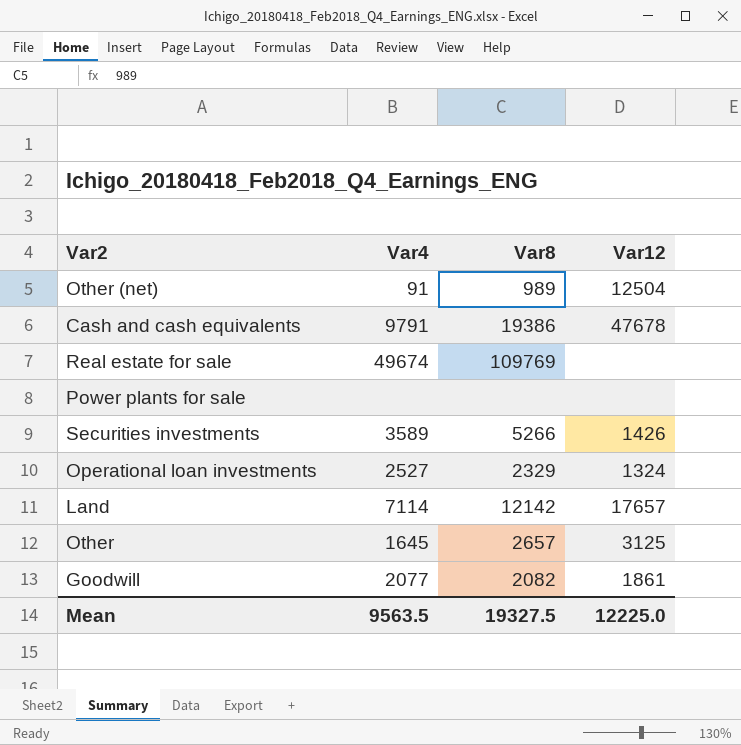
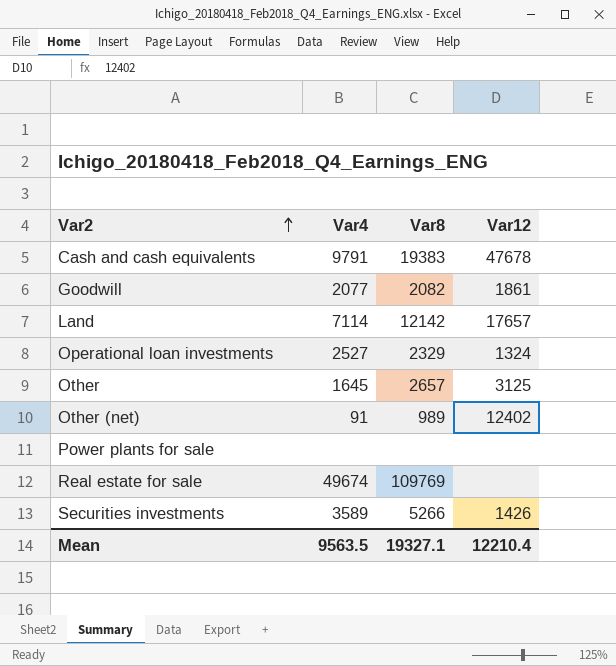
row order: none -> Var2 ascending
Cash and cash equivalents | Var8: 19386 -> 19383
Other (net) | Var12: 12504 -> 12402
Mean | Var8: 19327.5 -> 19327.1
Mean | Var12: 12225.0 -> 12210.4

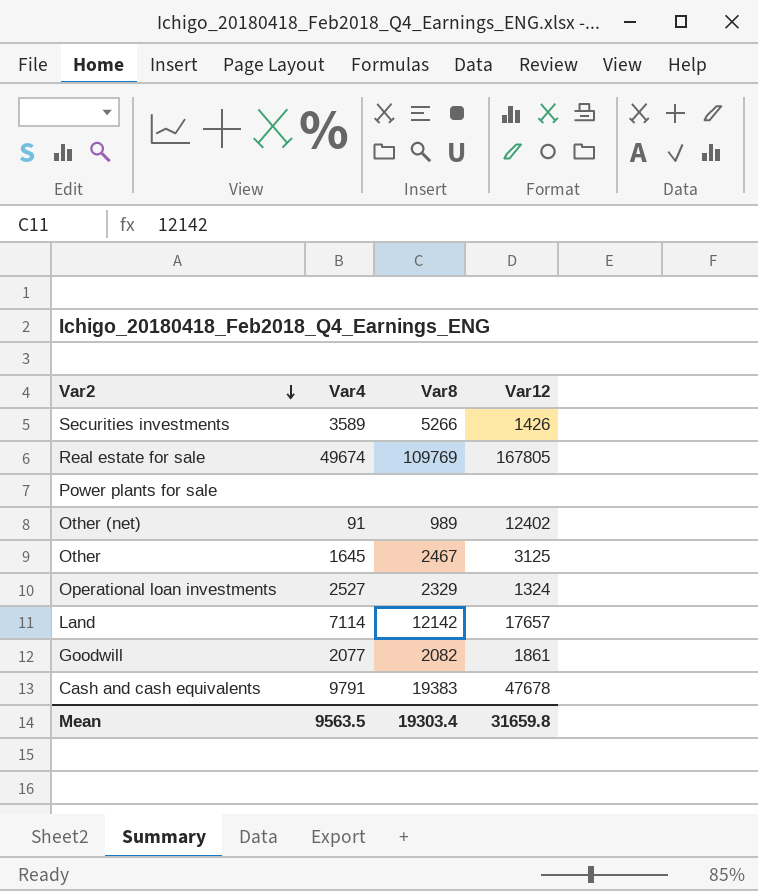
row order: Var2 ascending -> Var2 descending
Real estate for sale | Var12: none -> 167805
Other | Var8: 2657 -> 2467
Mean | Var8: 19327.1 -> 19303.4
Mean | Var12: 12210.4 -> 31659.8

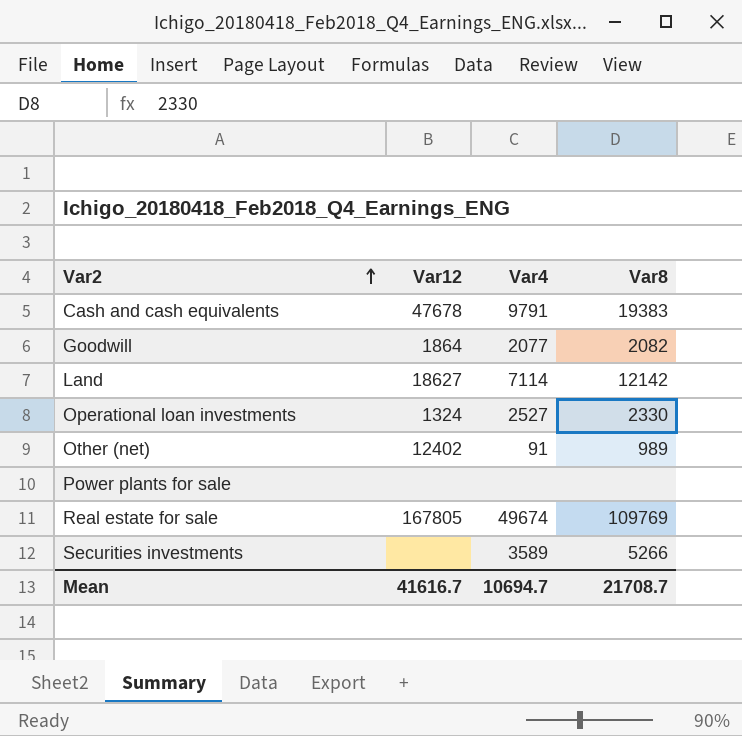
row order: Var2 descending -> Var2 ascending
column Var12 | position: 4 -> 2
row Other: 1645 | 2467 | 3125 -> none
Goodwill | Var12: 1861 -> 1864
Land | Var12: 17657 -> 18627
Operational loan investments | Var8: 2329 -> 2330
Securities investments | Var12: 1426 -> none
Mean | Var12: 31659.8 -> 41616.7
Mean | Var4: 9563.5 -> 10694.7
Mean | Var8: 19303.4 -> 21708.7

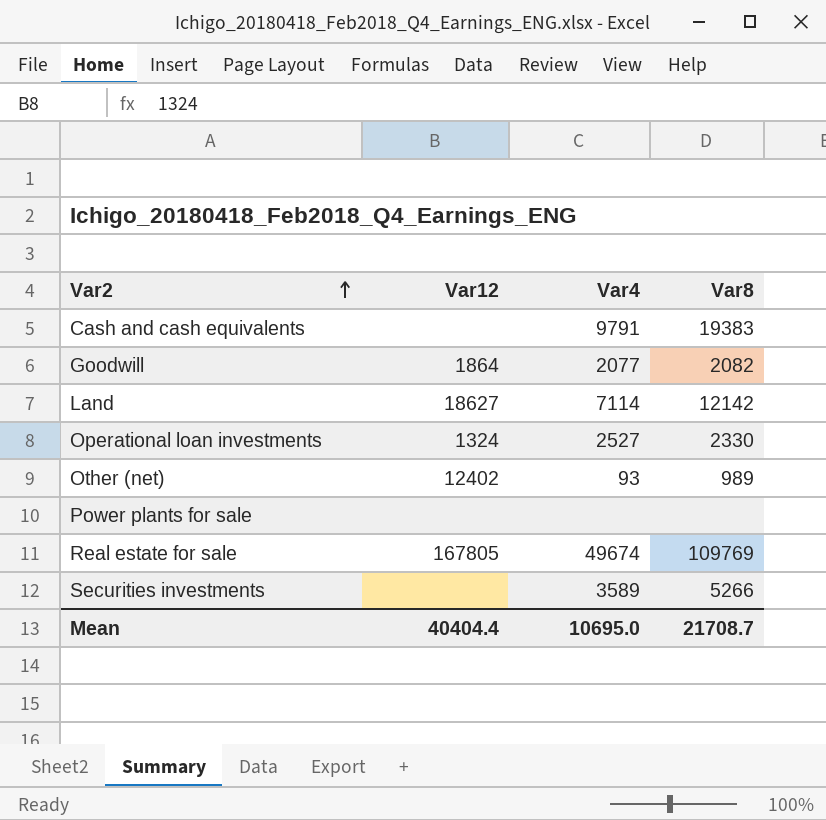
Cash and cash equivalents | Var12: 47678 -> none
Other (net) | Var4: 91 -> 93
Mean | Var12: 41616.7 -> 40404.4
Mean | Var4: 10694.7 -> 10695.0

